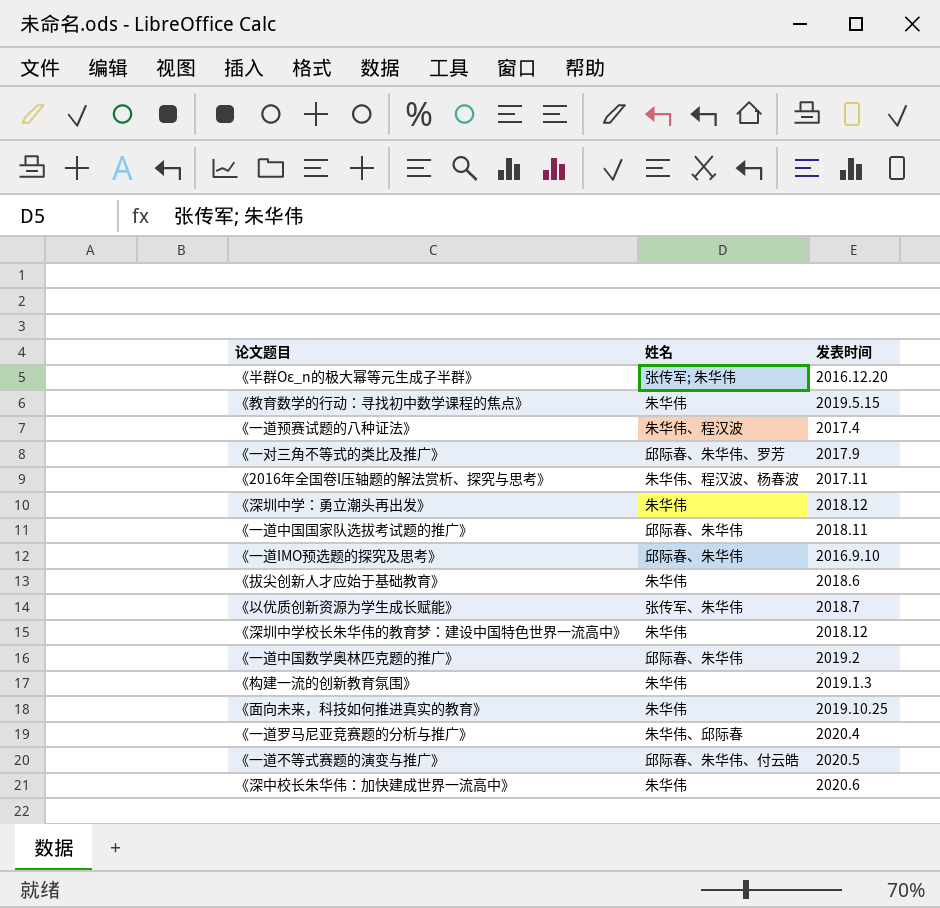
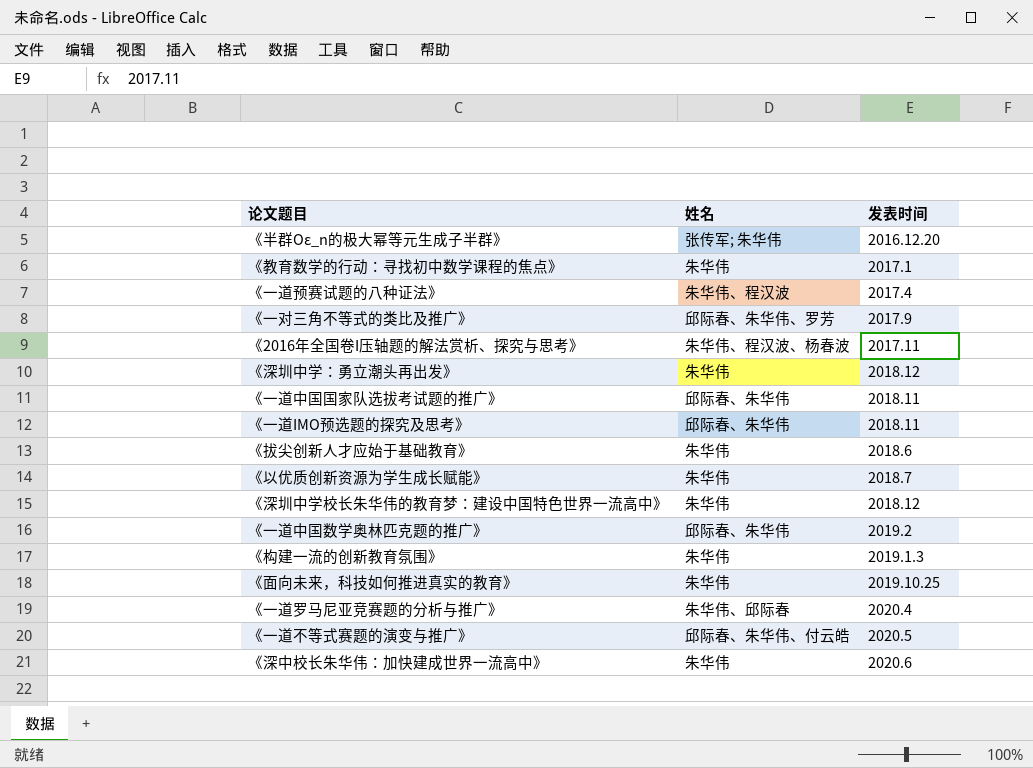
《教育数学的行动：寻找初中数学课程的焦点》 | 发表时间: 2019.5.15 -> 2017.1
《一道IMO预选题的探究及思考》 | 发表时间: 2016.9.10 -> 2018.11
《以优质创新资源为学生成长赋能》 | 姓名: 张传军、朱华伟 -> 朱华伟

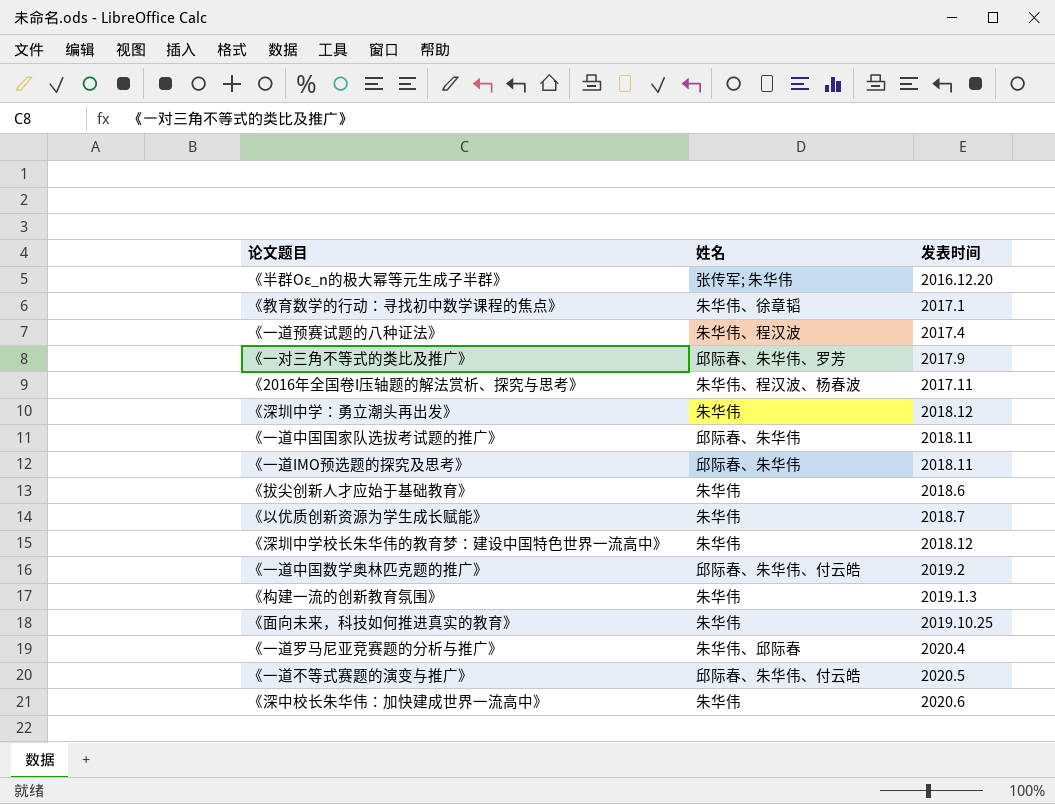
《教育数学的行动：寻找初中数学课程的焦点》 | 姓名: 朱华伟 -> 朱华伟、徐章韬
《一道中国数学奥林匹克题的推广》 | 姓名: 邱际春、朱华伟 -> 邱际春、朱华伟、付云皓

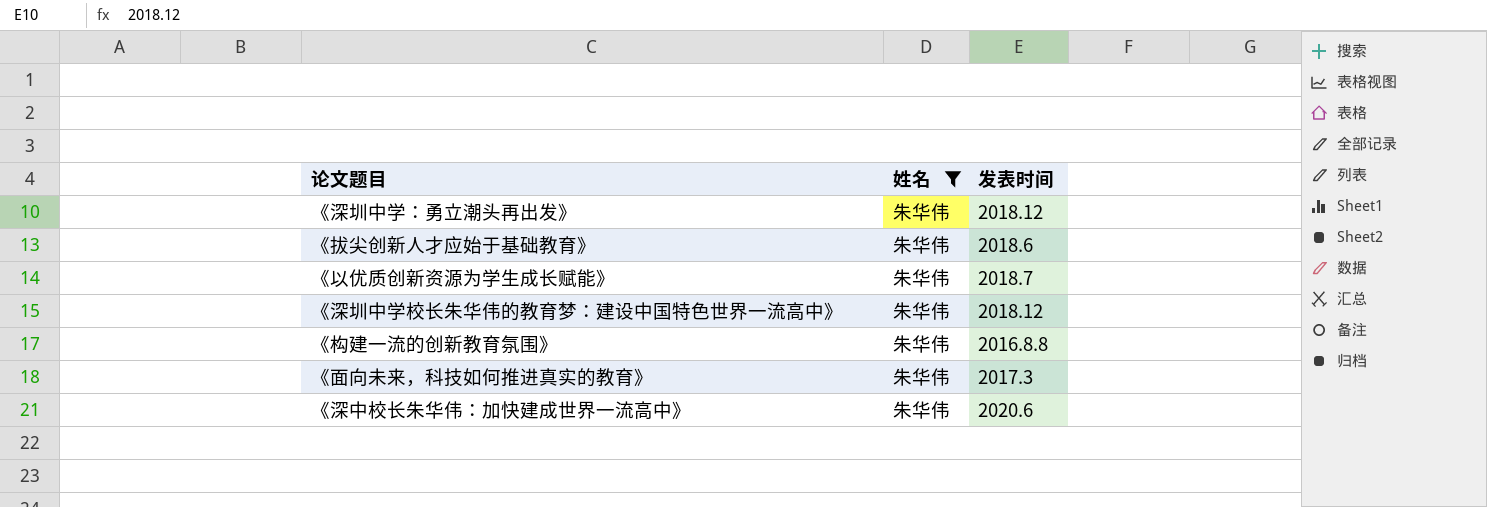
filter: none -> 姓名 = 朱华伟
《构建一流的创新教育氛围》 | 发表时间: 2019.1.3 -> 2016.8.8
《面向未来，科技如何推进真实的教育》 | 发表时间: 2019.10.25 -> 2017.3

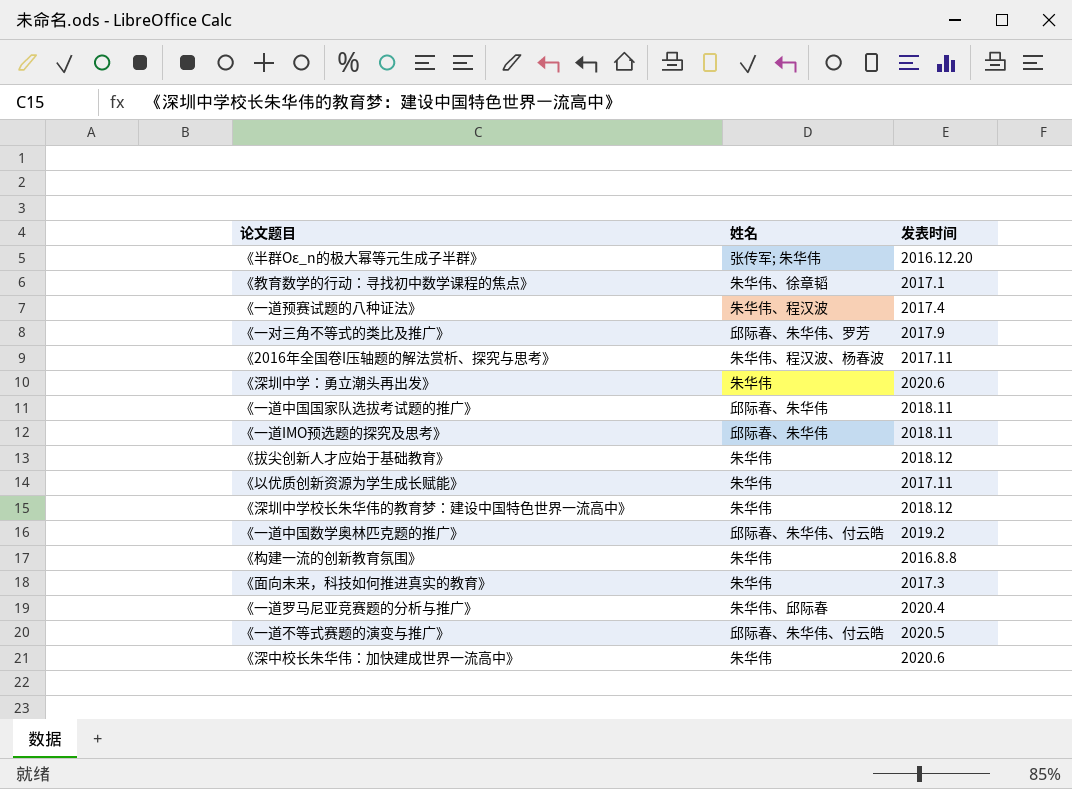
filter: 姓名 = 朱华伟 -> none
《深圳中学：勇立潮头再出发》 | 发表时间: 2018.12 -> 2020.6
《拔尖创新人才应始于基础教育》 | 发表时间: 2018.6 -> 2018.12
《以优质创新资源为学生成长赋能》 | 发表时间: 2018.7 -> 2017.11

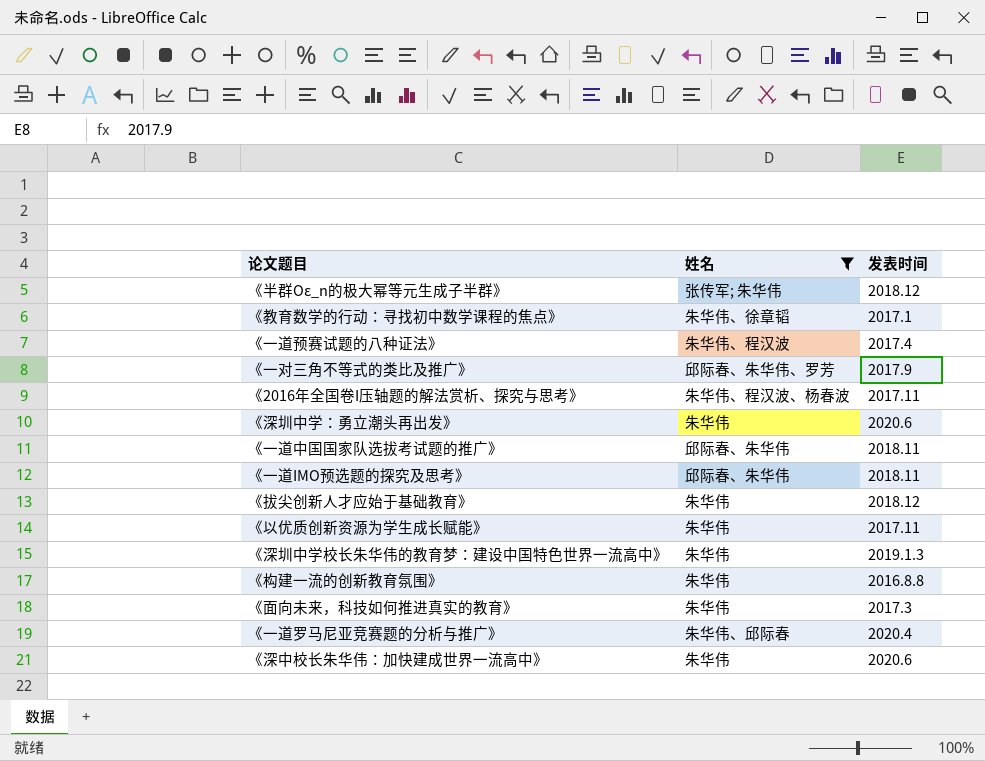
filter: none -> 姓名 != 邱际春、朱华伟、付云皓
《半群Oε_n的极大幂等元生成子半群》 | 发表时间: 2016.12.20 -> 2018.12
《深圳中学校长朱华伟的教育梦：建设中国特色世界一流高中》 | 发表时间: 2018.12 -> 2019.1.3

